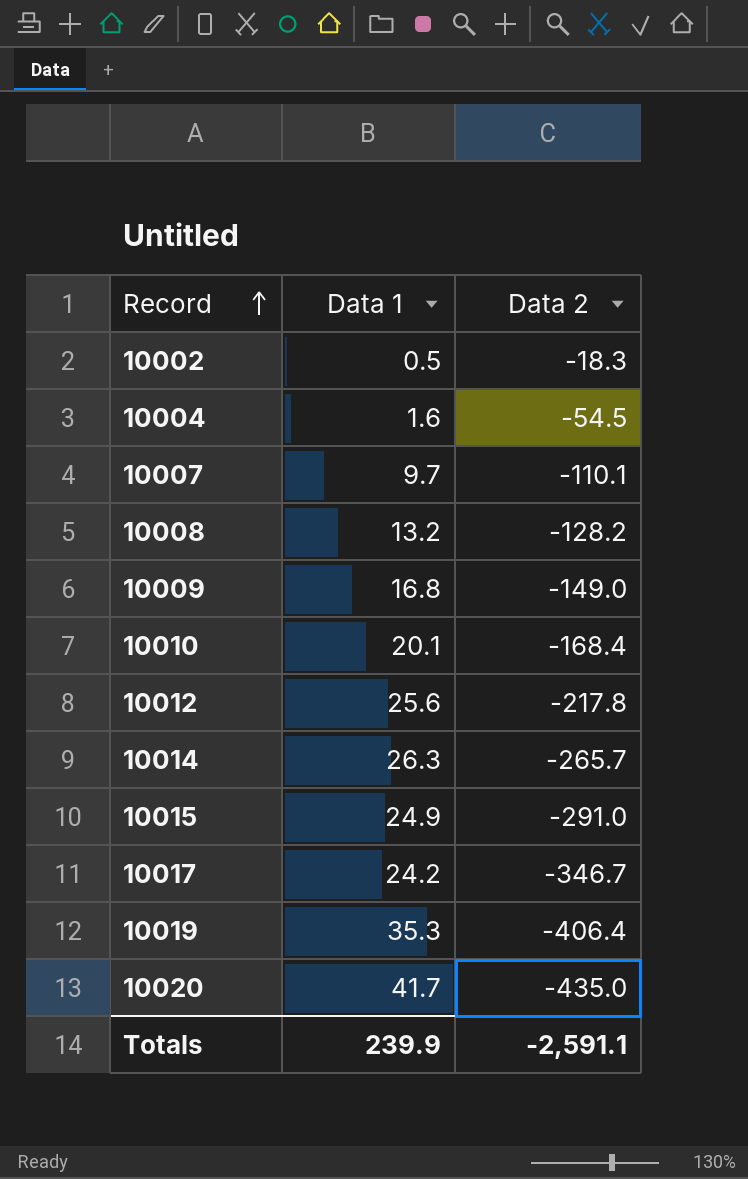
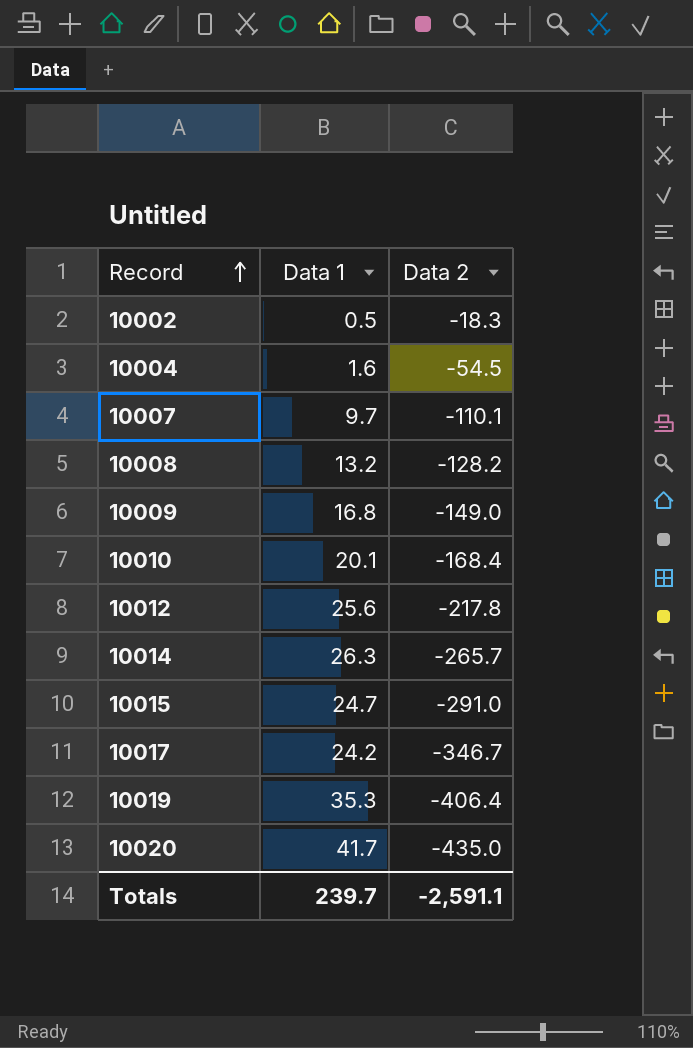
10015 | Data 1: 24.9 -> 24.7
Totals | Data 1: 239.9 -> 239.7

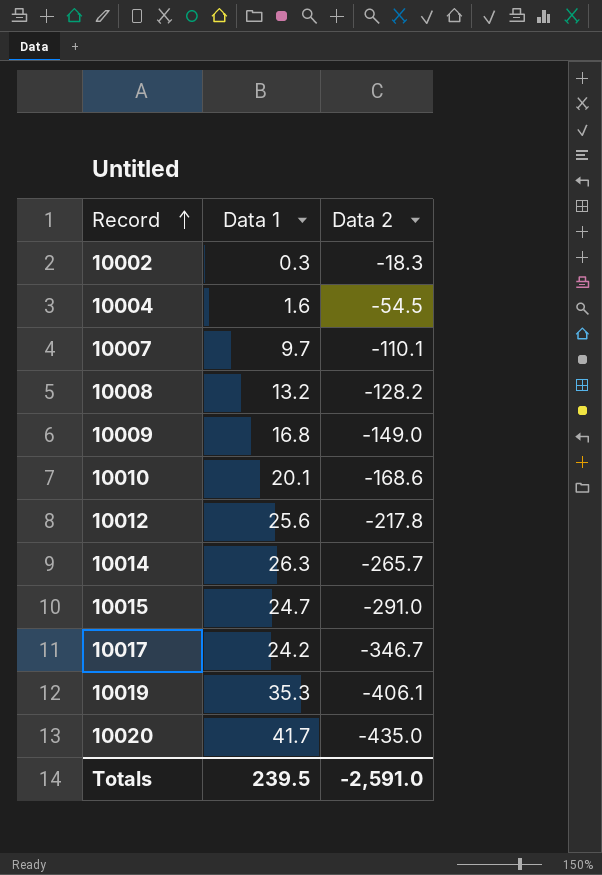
10002 | Data 1: 0.5 -> 0.3
10010 | Data 2: -168.4 -> -168.6
10019 | Data 2: -406.4 -> -406.1
Totals | Data 1: 239.7 -> 239.5
Totals | Data 2: -2,591.1 -> -2,591.0

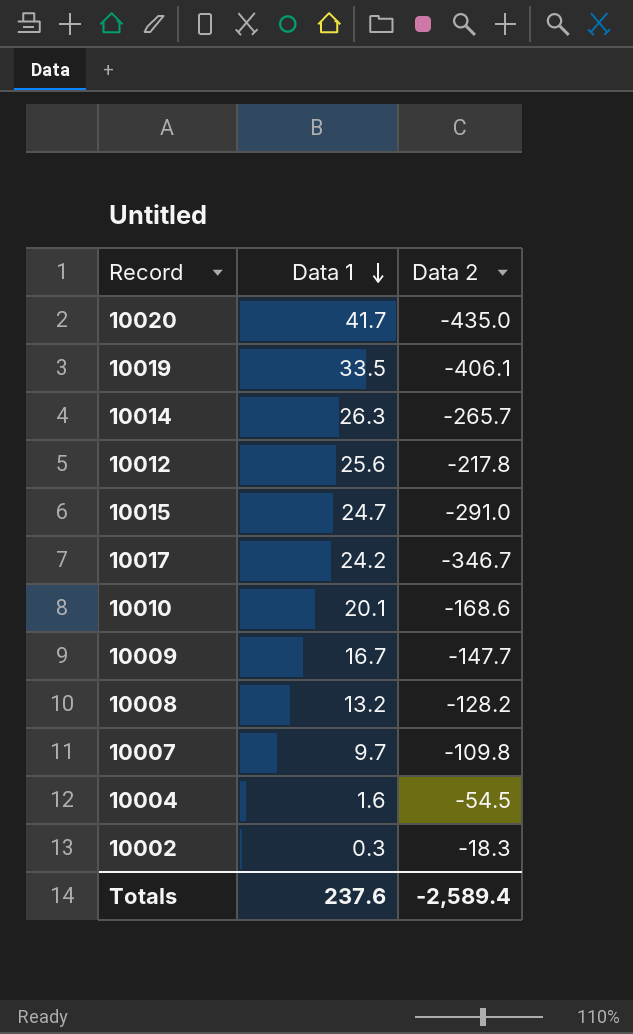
row order: Record ascending -> Data 1 descending
10019 | Data 1: 35.3 -> 33.5
10009 | Data 1: 16.8 -> 16.7
10009 | Data 2: -149.0 -> -147.7
10007 | Data 2: -110.1 -> -109.8
Totals | Data 1: 239.5 -> 237.6
Totals | Data 2: -2,591.0 -> -2,589.4

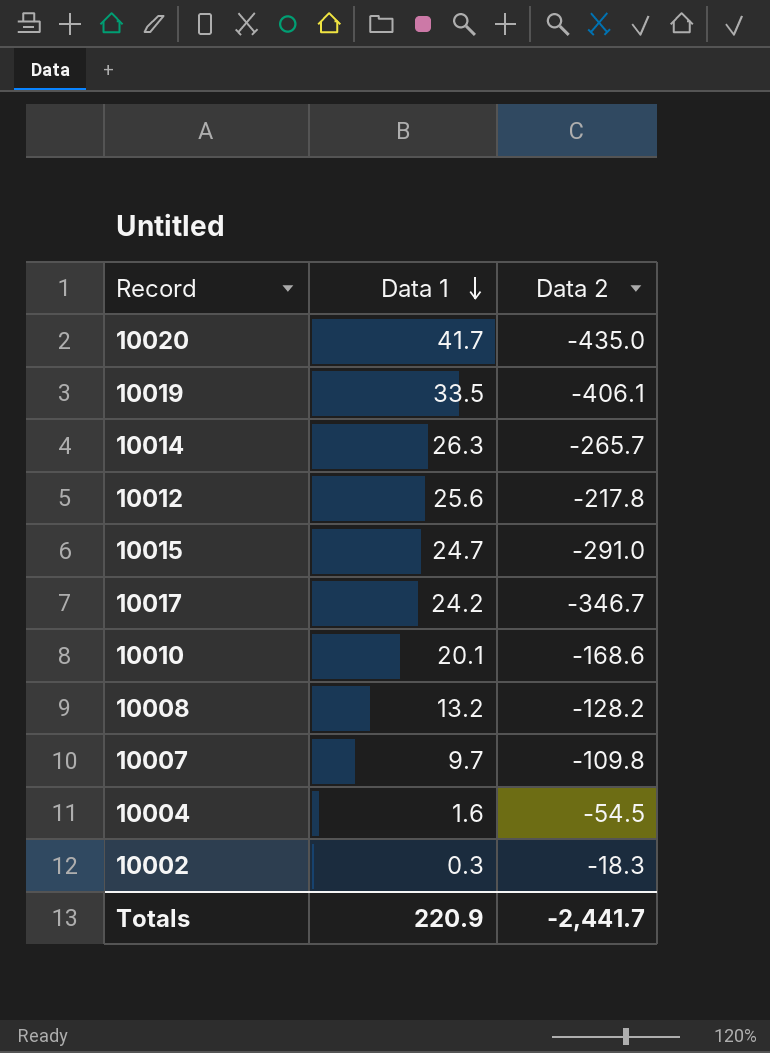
row 10009: 16.7 | -147.7 -> none
Totals | Data 1: 237.6 -> 220.9
Totals | Data 2: -2,589.4 -> -2,441.7

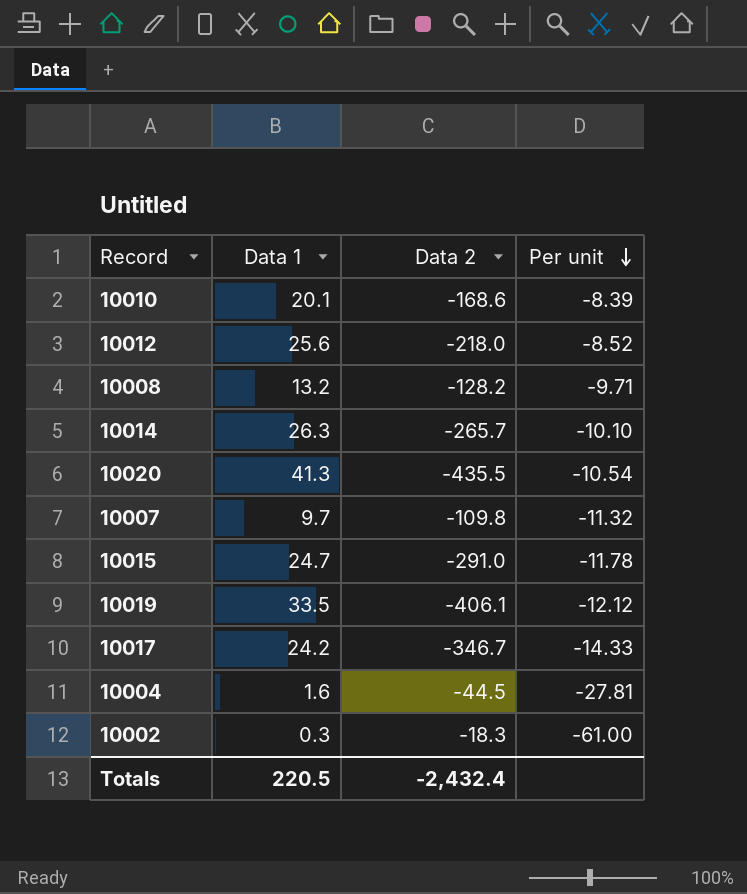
row order: Data 1 descending -> Per unit descending
column Per unit | formula: none -> [Data 2] / [Data 1]
10012 | Data 2: -217.8 -> -218.0
10020 | Data 1: 41.7 -> 41.3
10020 | Data 2: -435.0 -> -435.5
10004 | Data 2: -54.5 -> -44.5
Totals | Data 1: 220.9 -> 220.5
Totals | Data 2: -2,441.7 -> -2,432.4

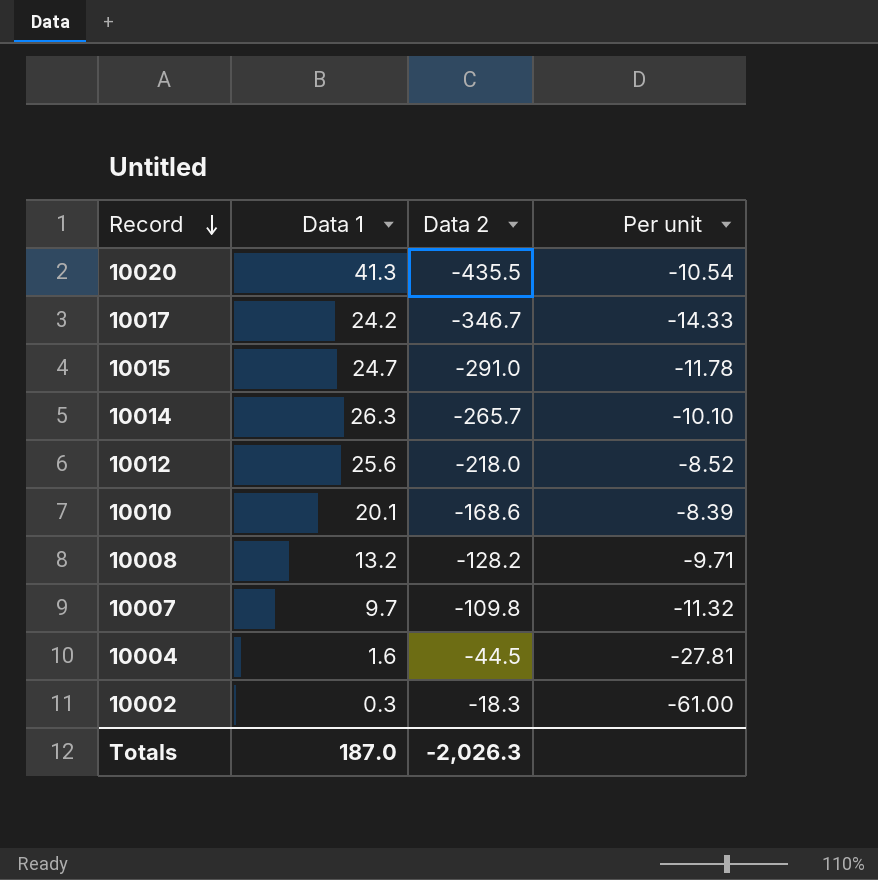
row order: Per unit descending -> Record descending
row 10019: 33.5 | -406.1 | -12.12 -> none
Totals | Data 1: 220.5 -> 187.0
Totals | Data 2: -2,432.4 -> -2,026.3

